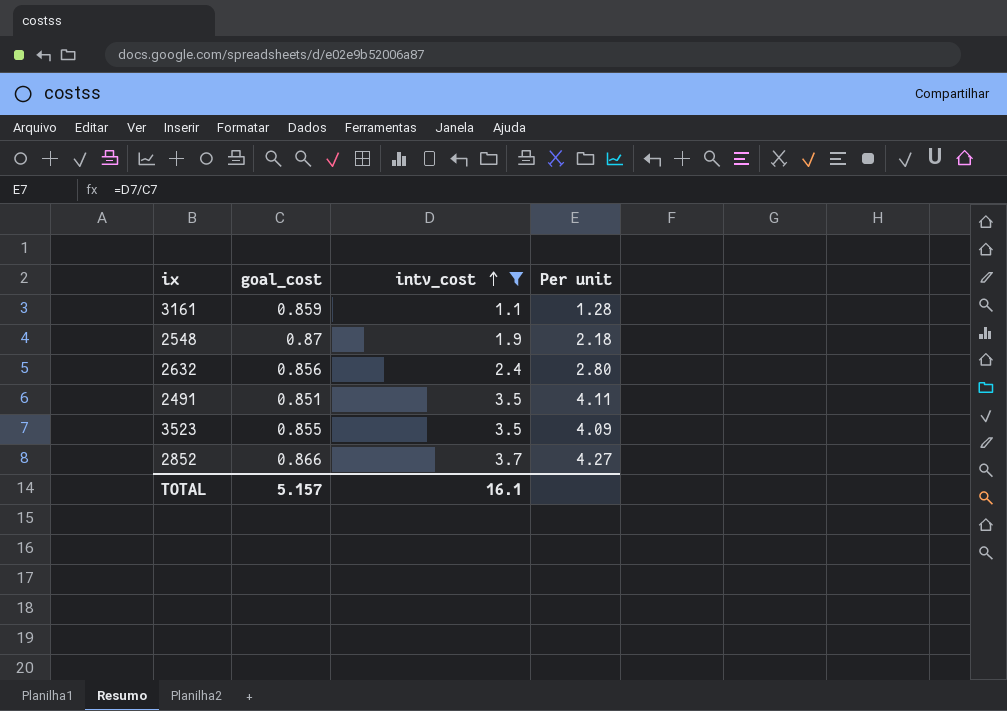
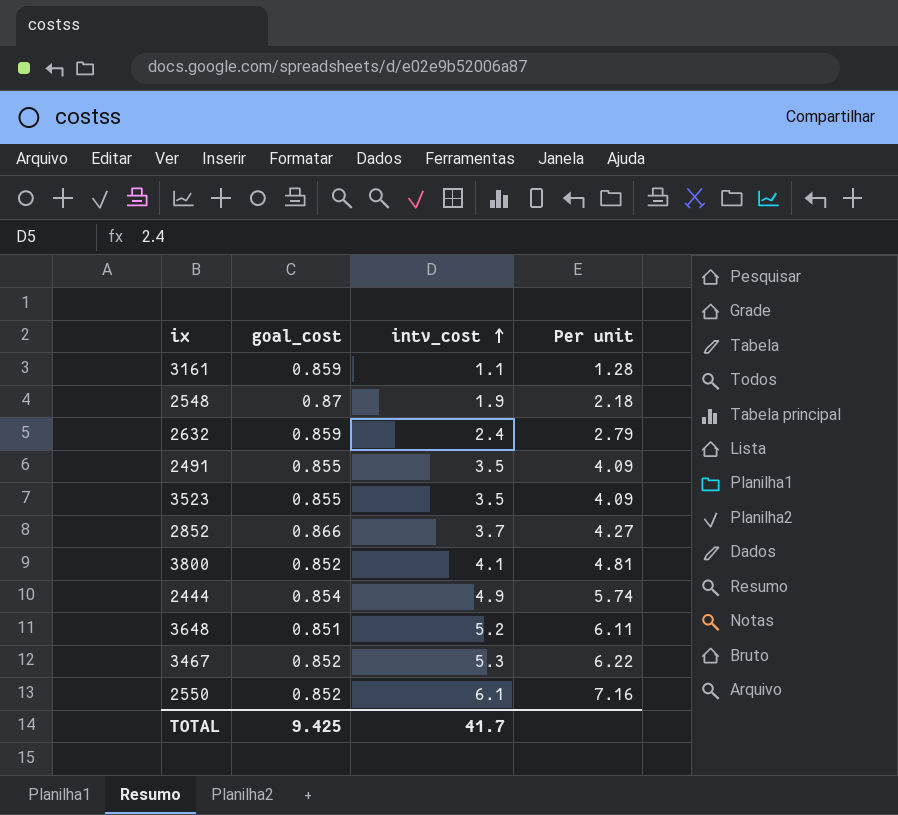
filter: intv_cost <= 3.7 -> none
2632 | goal_cost: 0.856 -> 0.859
2632 | Per unit: 2.80 -> 2.79
2491 | goal_cost: 0.851 -> 0.855
2491 | Per unit: 4.11 -> 4.09
TOTAL | goal_cost: 5.157 -> 9.425
TOTAL | intv_cost: 16.1 -> 41.7

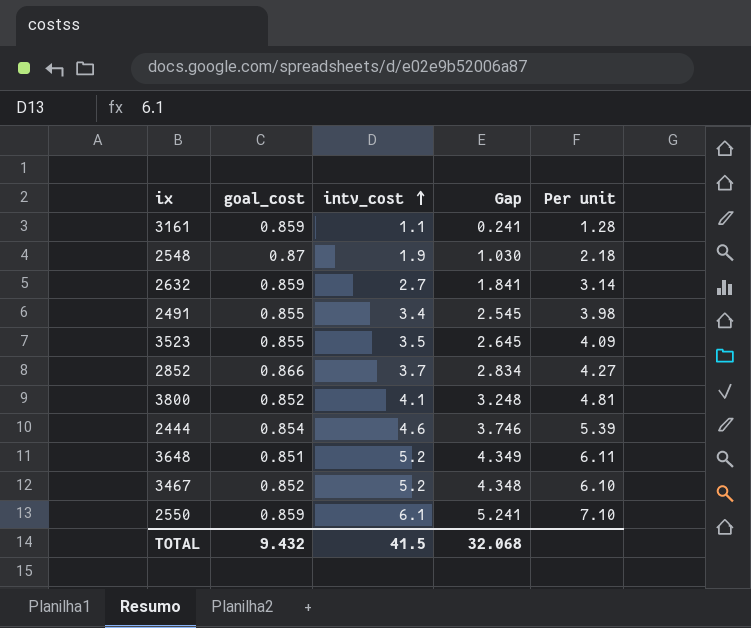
column Gap | formula: none -> [intv_cost] - [goal_cost]
2632 | intv_cost: 2.4 -> 2.7
2632 | Per unit: 2.79 -> 3.14
2491 | intv_cost: 3.5 -> 3.4
2491 | Per unit: 4.09 -> 3.98
2444 | intv_cost: 4.9 -> 4.6
2444 | Per unit: 5.74 -> 5.39
3467 | intv_cost: 5.3 -> 5.2
3467 | Per unit: 6.22 -> 6.10
2550 | goal_cost: 0.852 -> 0.859
2550 | Per unit: 7.16 -> 7.10
TOTAL | goal_cost: 9.425 -> 9.432
TOTAL | intv_cost: 41.7 -> 41.5

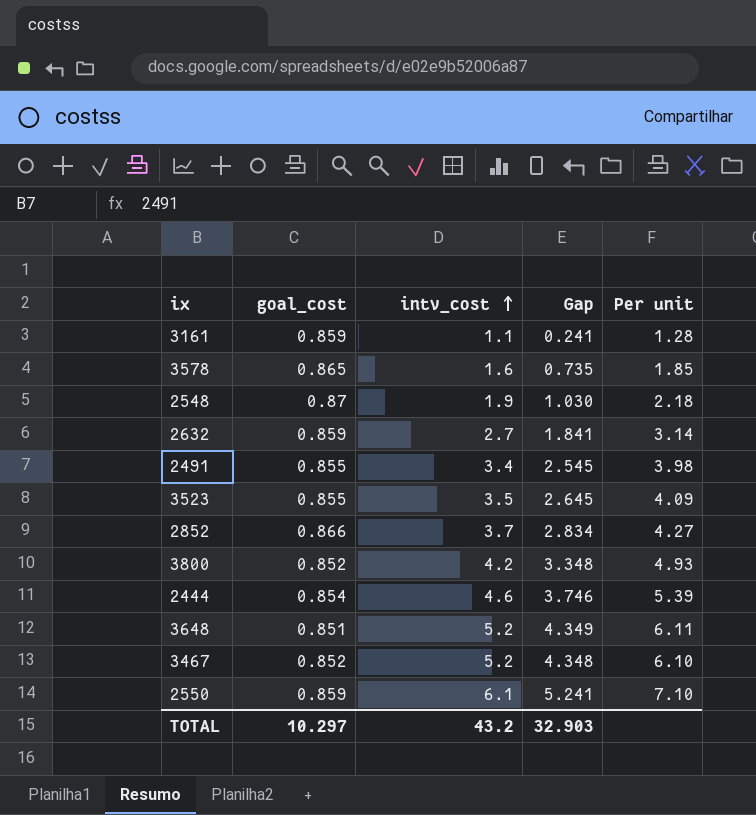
row 3578: none -> 0.865 | 1.6 | 0.735 | 1.85
3800 | intv_cost: 4.1 -> 4.2
3800 | Gap: 3.248 -> 3.348
3800 | Per unit: 4.81 -> 4.93
TOTAL | goal_cost: 9.432 -> 10.297
TOTAL | intv_cost: 41.5 -> 43.2
TOTAL | Gap: 32.068 -> 32.903

